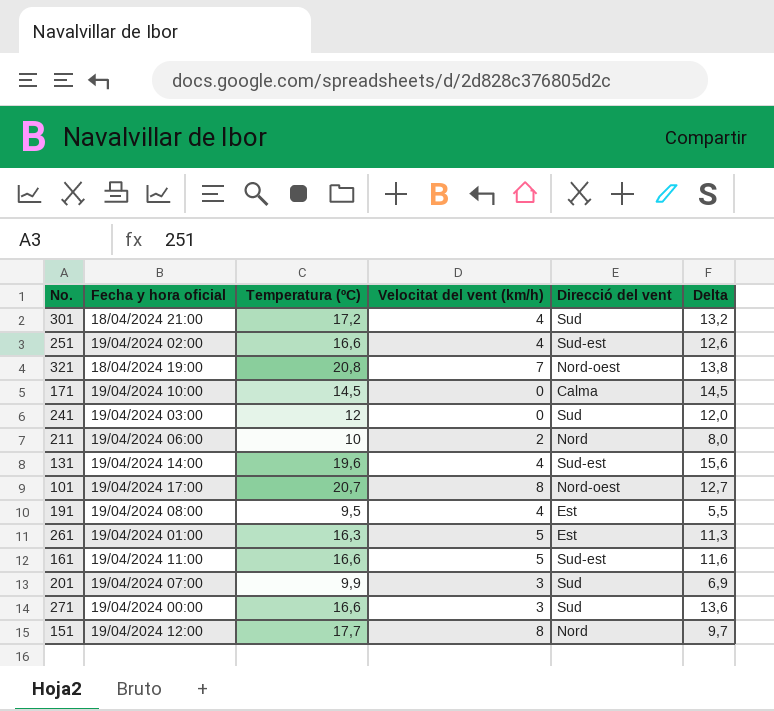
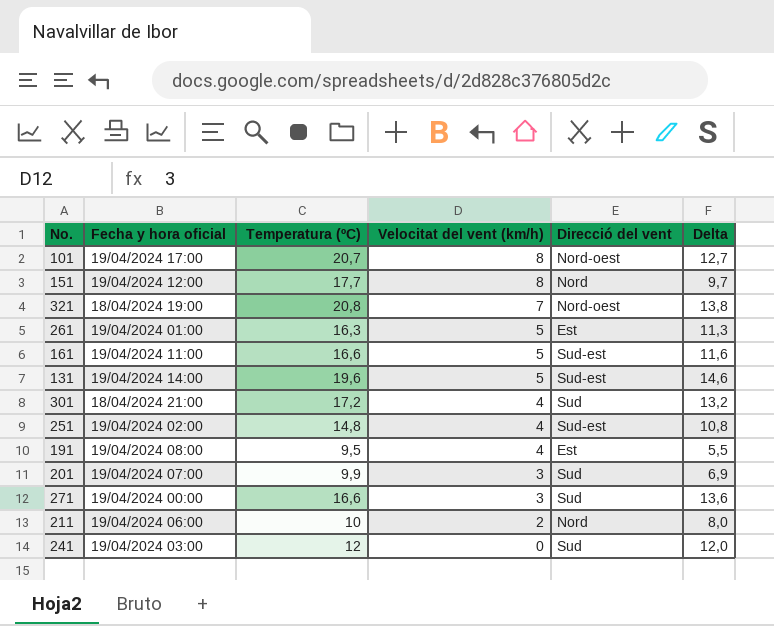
row order: none -> Velocitat del vent (km/h) descending
row 171: 19/04/2024 10:00 | 14,5 | 0 | Calma | 14,5 -> none
131 | Velocitat del vent (km/h): 4 -> 5
131 | Delta: 15,6 -> 14,6
251 | Temperatura (ºC): 16,6 -> 14,8
251 | Delta: 12,6 -> 10,8

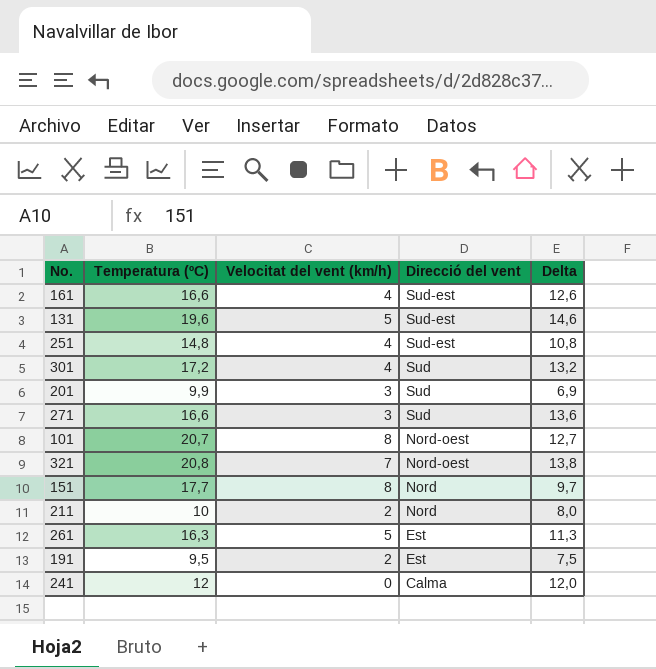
row order: Velocitat del vent (km/h) descending -> Direcció del vent descending
column Fecha y hora oficial | position: 2 -> none
161 | Velocitat del vent (km/h): 5 -> 4
161 | Delta: 11,6 -> 12,6
191 | Velocitat del vent (km/h): 4 -> 2
191 | Delta: 5,5 -> 7,5
241 | Direcció del vent: Sud -> Calma

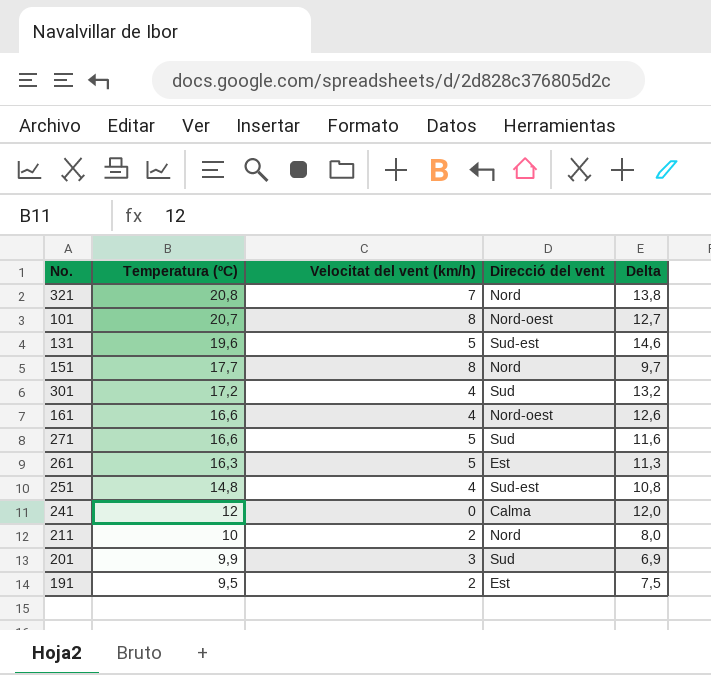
row order: Direcció del vent descending -> Temperatura (ºC) descending
321 | Direcció del vent: Nord-oest -> Nord
161 | Direcció del vent: Sud-est -> Nord-oest
271 | Velocitat del vent (km/h): 3 -> 5
271 | Delta: 13,6 -> 11,6

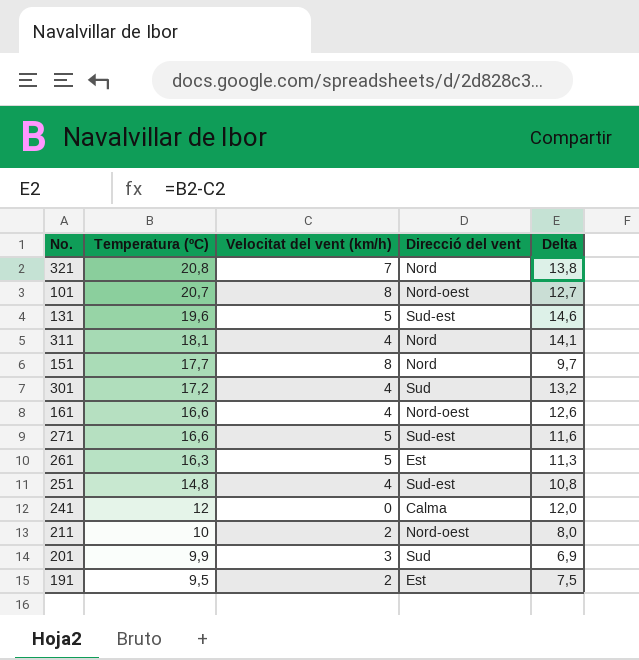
row 311: none -> 18,1 | 4 | Nord | 14,1
271 | Direcció del vent: Sud -> Sud-est
211 | Direcció del vent: Nord -> Nord-oest

